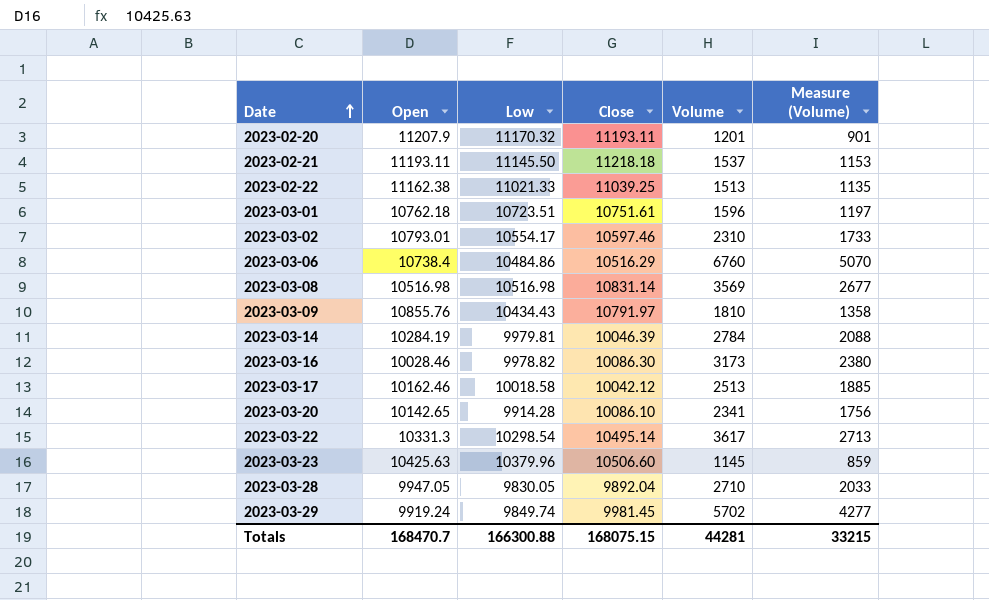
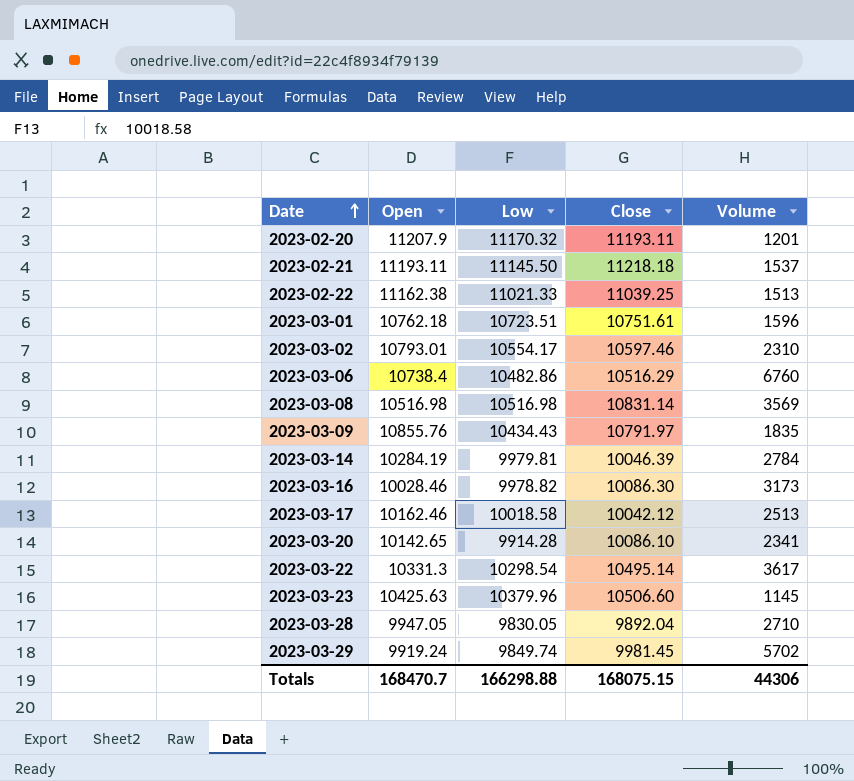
column Measure (Volume) | formula: [Volume] * 0.75 -> none
2023-03-06 | Low: 10484.86 -> 10482.86
2023-03-09 | Volume: 1810 -> 1835
Totals | Low: 166300.88 -> 166298.88
Totals | Volume: 44281 -> 44306

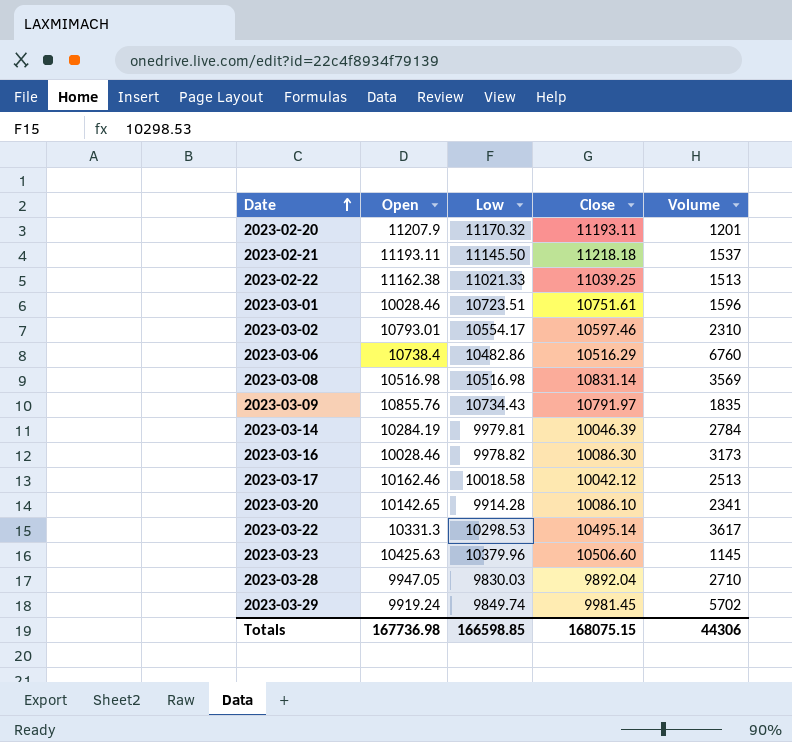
2023-03-01 | Open: 10762.18 -> 10028.46
2023-03-09 | Low: 10434.43 -> 10734.43
2023-03-22 | Low: 10298.54 -> 10298.53
2023-03-28 | Low: 9830.05 -> 9830.03
Totals | Open: 168470.7 -> 167736.98
Totals | Low: 166298.88 -> 166598.85

